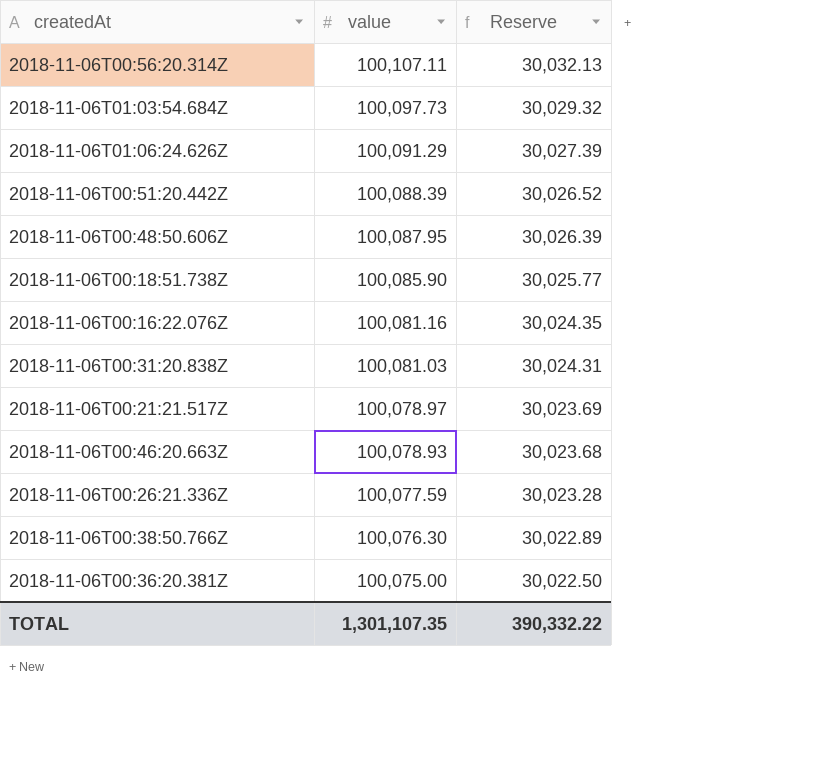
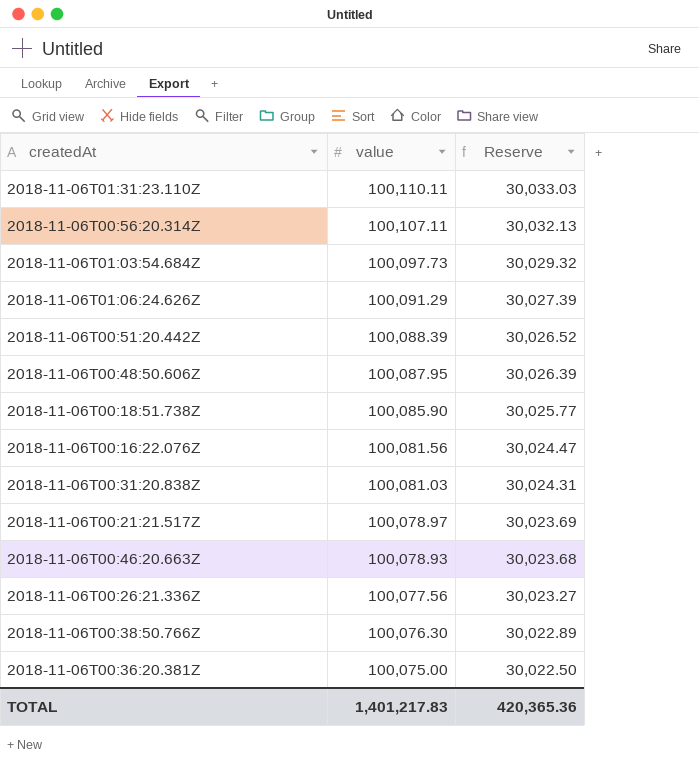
row 2018-11-06T01:31:23.110Z: none -> 100,110.11 | 30,033.03
2018-11-06T00:16:22.076Z | value: 100,081.16 -> 100,081.56
2018-11-06T00:16:22.076Z | Reserve: 30,024.35 -> 30,024.47
2018-11-06T00:26:21.336Z | value: 100,077.59 -> 100,077.56
2018-11-06T00:26:21.336Z | Reserve: 30,023.28 -> 30,023.27
TOTAL | value: 1,301,107.35 -> 1,401,217.83
TOTAL | Reserve: 390,332.22 -> 420,365.36

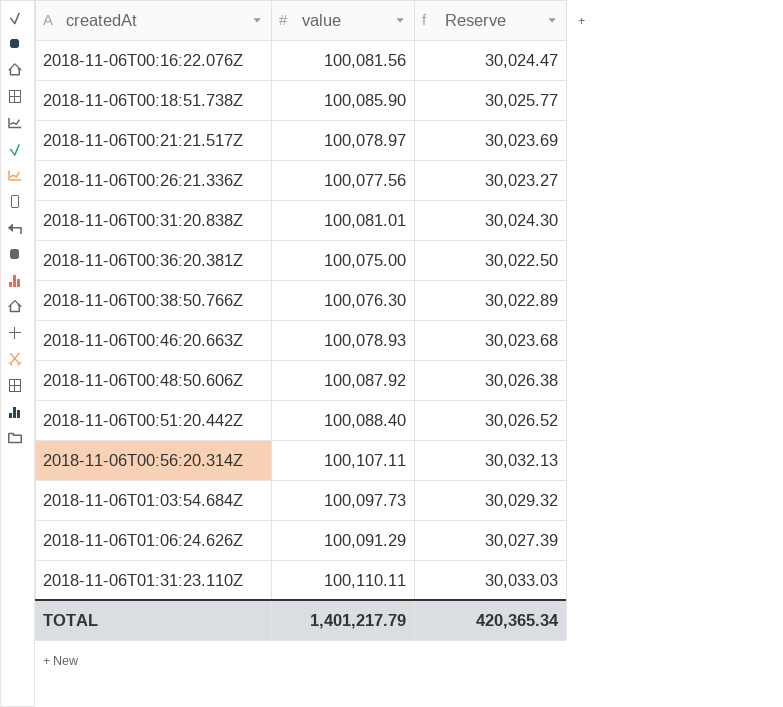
row order: value descending -> createdAt ascending
2018-11-06T00:31:20.838Z | value: 100,081.03 -> 100,081.01
2018-11-06T00:31:20.838Z | Reserve: 30,024.31 -> 30,024.30
2018-11-06T00:48:50.606Z | value: 100,087.95 -> 100,087.92
2018-11-06T00:48:50.606Z | Reserve: 30,026.39 -> 30,026.38
2018-11-06T00:51:20.442Z | value: 100,088.39 -> 100,088.40
TOTAL | value: 1,401,217.83 -> 1,401,217.79
TOTAL | Reserve: 420,365.36 -> 420,365.34

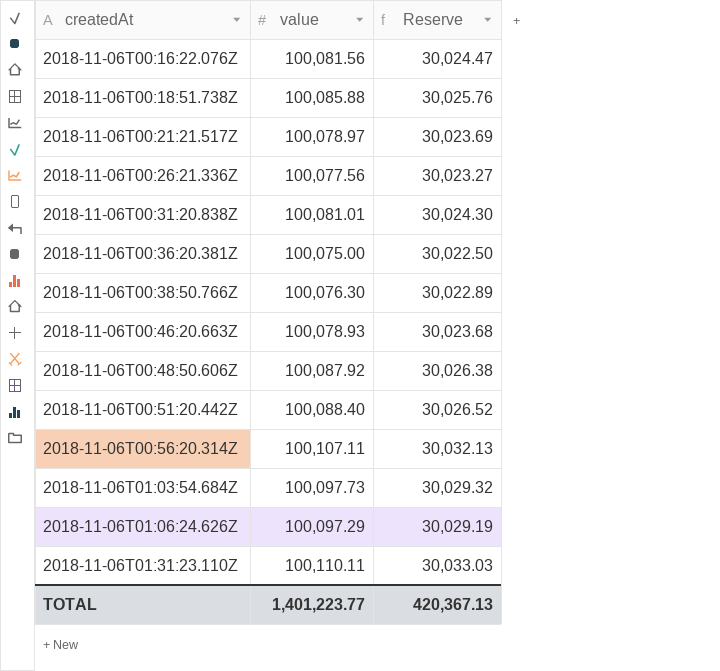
2018-11-06T00:18:51.738Z | value: 100,085.90 -> 100,085.88
2018-11-06T00:18:51.738Z | Reserve: 30,025.77 -> 30,025.76
2018-11-06T01:06:24.626Z | value: 100,091.29 -> 100,097.29
2018-11-06T01:06:24.626Z | Reserve: 30,027.39 -> 30,029.19
TOTAL | value: 1,401,217.79 -> 1,401,223.77
TOTAL | Reserve: 420,365.34 -> 420,367.13

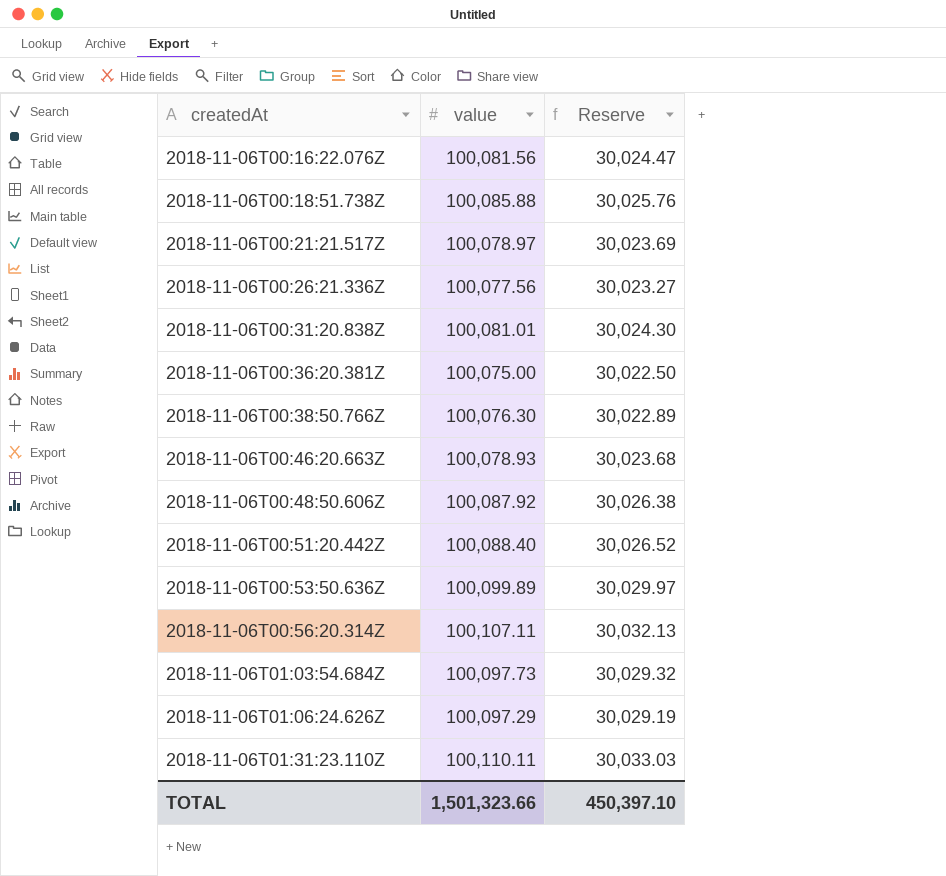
row 2018-11-06T00:53:50.636Z: none -> 100,099.89 | 30,029.97
TOTAL | value: 1,401,223.77 -> 1,501,323.66
TOTAL | Reserve: 420,367.13 -> 450,397.10

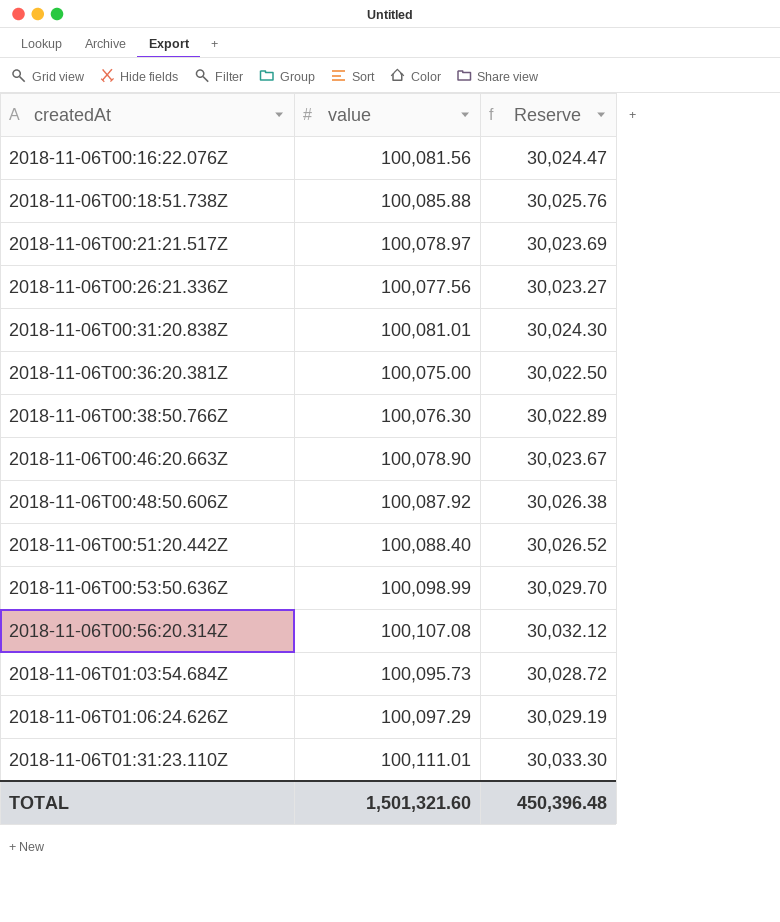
2018-11-06T00:46:20.663Z | value: 100,078.93 -> 100,078.90
2018-11-06T00:46:20.663Z | Reserve: 30,023.68 -> 30,023.67
2018-11-06T00:53:50.636Z | value: 100,099.89 -> 100,098.99
2018-11-06T00:53:50.636Z | Reserve: 30,029.97 -> 30,029.70
2018-11-06T00:56:20.314Z | value: 100,107.11 -> 100,107.08
2018-11-06T00:56:20.314Z | Reserve: 30,032.13 -> 30,032.12
2018-11-06T01:03:54.684Z | value: 100,097.73 -> 100,095.73
2018-11-06T01:03:54.684Z | Reserve: 30,029.32 -> 30,028.72
2018-11-06T01:31:23.110Z | value: 100,110.11 -> 100,111.01
2018-11-06T01:31:23.110Z | Reserve: 30,033.03 -> 30,033.30
TOTAL | value: 1,501,323.66 -> 1,501,321.60
TOTAL | Reserve: 450,397.10 -> 450,396.48

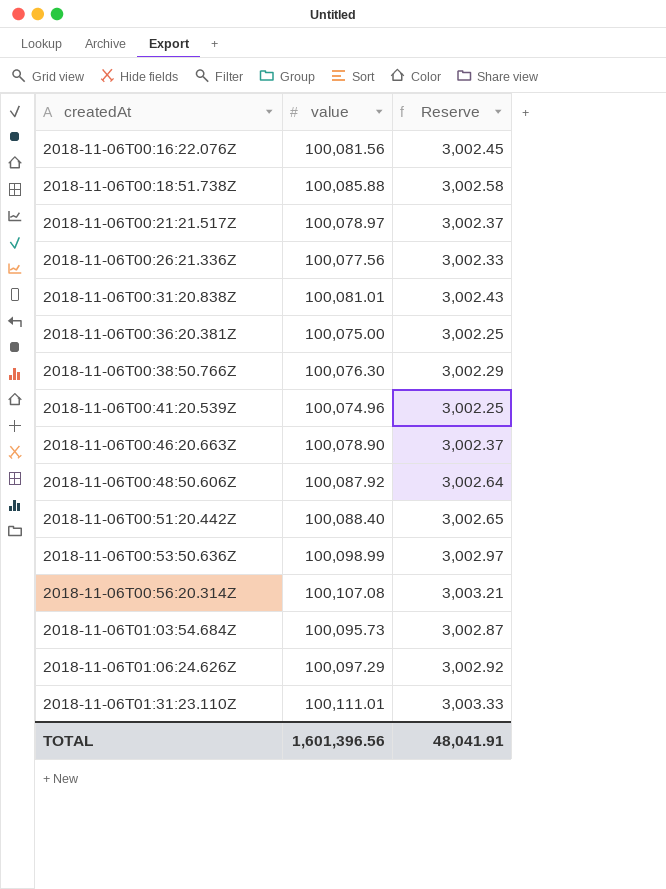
column Reserve | formula: [value] * 0.3 -> [value] * 0.03
row 2018-11-06T00:41:20.539Z: none -> 100,074.96 | 3,002.25
TOTAL | value: 1,501,321.60 -> 1,601,396.56
TOTAL | Reserve: 450,396.48 -> 48,041.91

